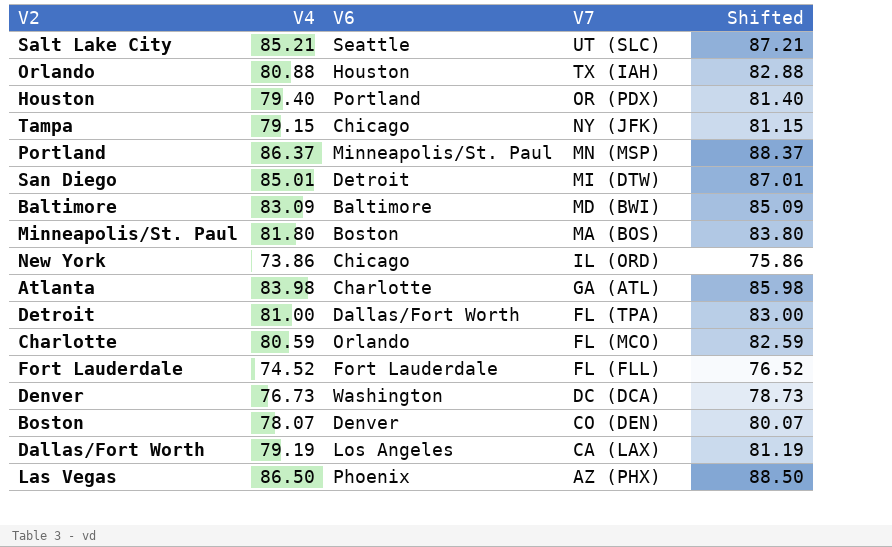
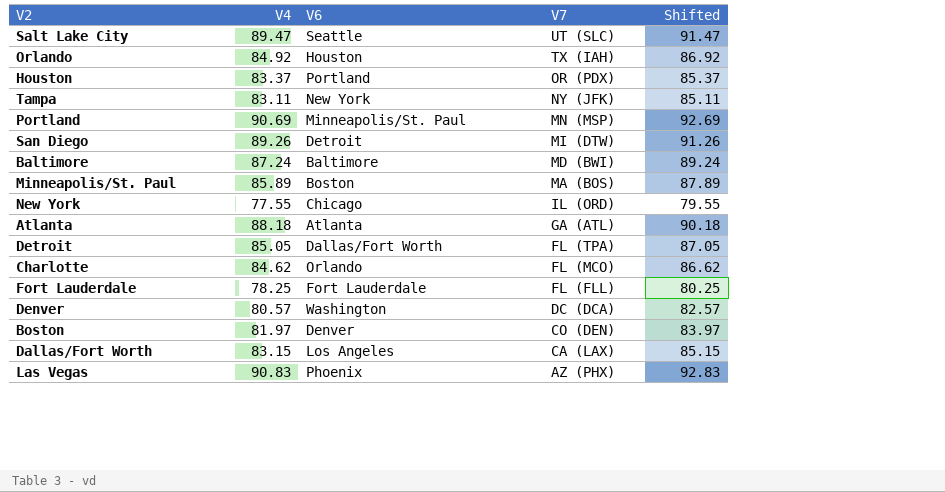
Salt Lake City | V4: 85.21 -> 89.47
Salt Lake City | Shifted: 87.21 -> 91.47
Orlando | V4: 80.88 -> 84.92
Orlando | Shifted: 82.88 -> 86.92
Houston | V4: 79.40 -> 83.37
Houston | Shifted: 81.40 -> 85.37
Tampa | V4: 79.15 -> 83.11
Tampa | V6: Chicago -> New York
Tampa | Shifted: 81.15 -> 85.11
Portland | V4: 86.37 -> 90.69
Portland | Shifted: 88.37 -> 92.69
San Diego | V4: 85.01 -> 89.26
San Diego | Shifted: 87.01 -> 91.26
Baltimore | V4: 83.09 -> 87.24
Baltimore | Shifted: 85.09 -> 89.24
Minneapolis/St. Paul | V4: 81.80 -> 85.89
Minneapolis/St. Paul | Shifted: 83.80 -> 87.89
New York | V4: 73.86 -> 77.55
New York | Shifted: 75.86 -> 79.55
Atlanta | V4: 83.98 -> 88.18
Atlanta | V6: Charlotte -> Atlanta
Atlanta | Shifted: 85.98 -> 90.18
Detroit | V4: 81.00 -> 85.05
Detroit | Shifted: 83.00 -> 87.05
Charlotte | V4: 80.59 -> 84.62
Charlotte | Shifted: 82.59 -> 86.62
Fort Lauderdale | V4: 74.52 -> 78.25
Fort Lauderdale | Shifted: 76.52 -> 80.25
Denver | V4: 76.73 -> 80.57
Denver | Shifted: 78.73 -> 82.57
Boston | V4: 78.07 -> 81.97
Boston | Shifted: 80.07 -> 83.97
Dallas/Fort Worth | V4: 79.19 -> 83.15
Dallas/Fort Worth | Shifted: 81.19 -> 85.15
Las Vegas | V4: 86.50 -> 90.83
Las Vegas | Shifted: 88.50 -> 92.83

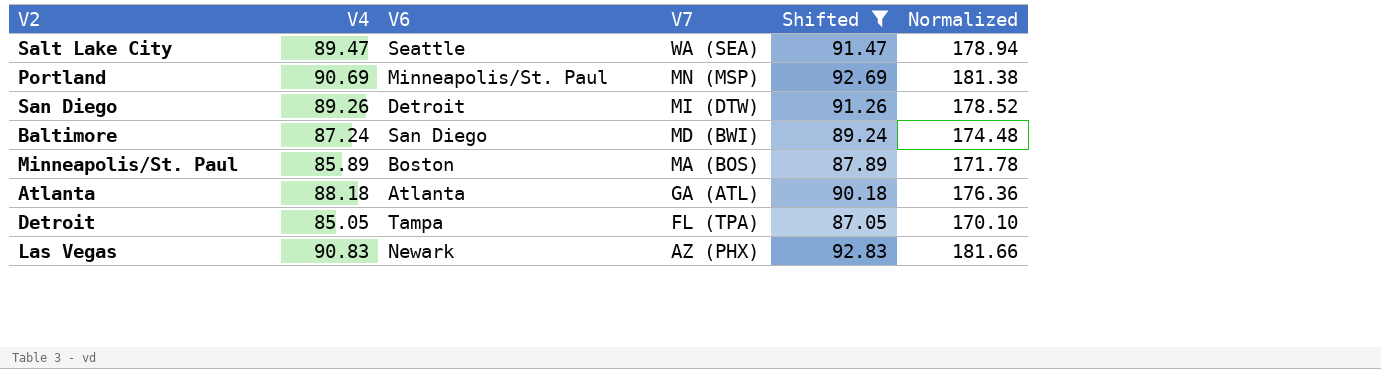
filter: none -> Shifted >= 87.05
column Normalized | formula: none -> [V4] * 2
Salt Lake City | V7: UT (SLC) -> WA (SEA)
Baltimore | V6: Baltimore -> San Diego
Detroit | V6: Dallas/Fort Worth -> Tampa
Las Vegas | V6: Phoenix -> Newark

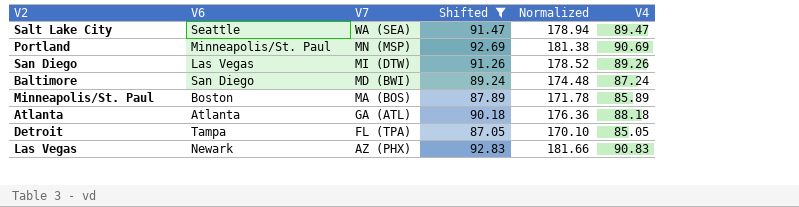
column V4 | position: 2 -> 6
San Diego | V6: Detroit -> Las Vegas

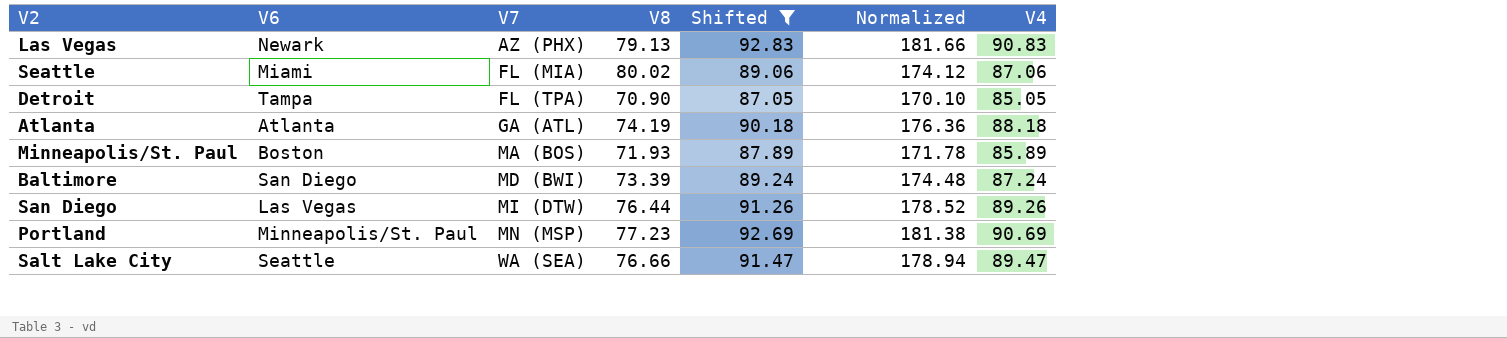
row order: V7 descending -> V7 ascending
column V8 | position: none -> 4
row Seattle: none -> Miami | FL (MIA) | 80.02 | 89.06 | 174.12 | 87.06

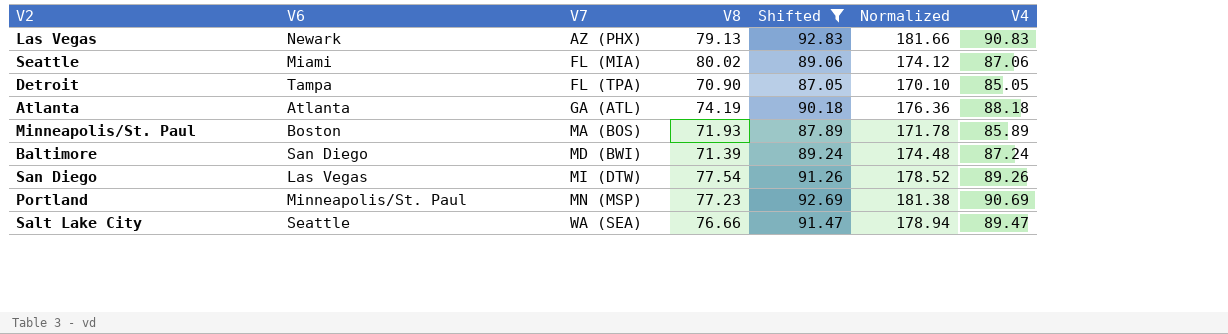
Baltimore | V8: 73.39 -> 71.39
San Diego | V8: 76.44 -> 77.54

